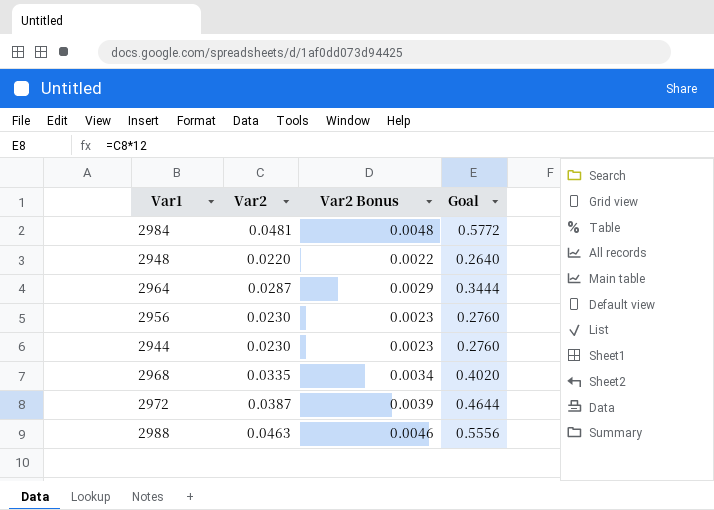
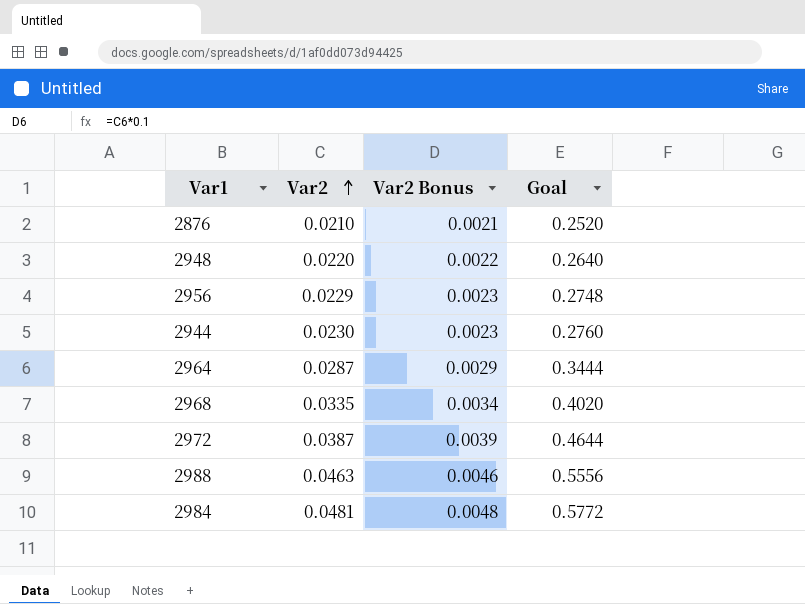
row order: none -> Var2 ascending
row 2876: none -> 0.0210 | 0.0021 | 0.2520
2956 | Var2: 0.0230 -> 0.0229
2956 | Goal: 0.2760 -> 0.2748

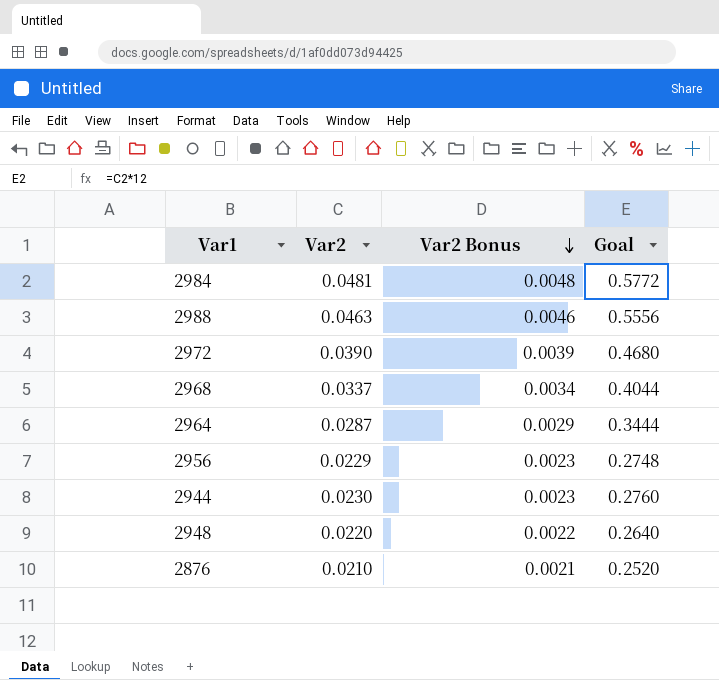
row order: Var2 ascending -> Var2 Bonus descending
2972 | Var2: 0.0387 -> 0.0390
2972 | Goal: 0.4644 -> 0.4680
2968 | Var2: 0.0335 -> 0.0337
2968 | Goal: 0.4020 -> 0.4044

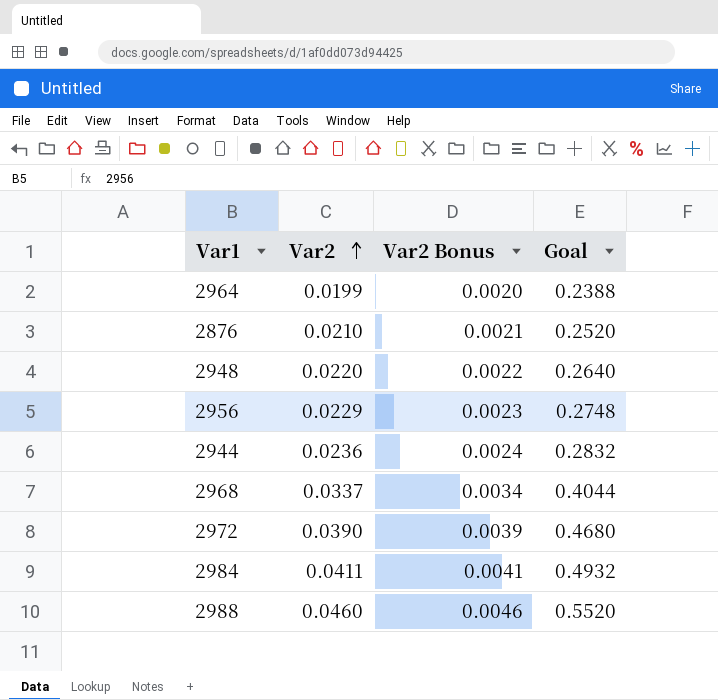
row order: Var2 Bonus descending -> Var2 ascending
2964 | Var2: 0.0287 -> 0.0199
2964 | Var2 Bonus: 0.0029 -> 0.0020
2964 | Goal: 0.3444 -> 0.2388
2944 | Var2: 0.0230 -> 0.0236
2944 | Var2 Bonus: 0.0023 -> 0.0024
2944 | Goal: 0.2760 -> 0.2832
2984 | Var2: 0.0481 -> 0.0411
2984 | Var2 Bonus: 0.0048 -> 0.0041
2984 | Goal: 0.5772 -> 0.4932
2988 | Var2: 0.0463 -> 0.0460
2988 | Goal: 0.5556 -> 0.5520

